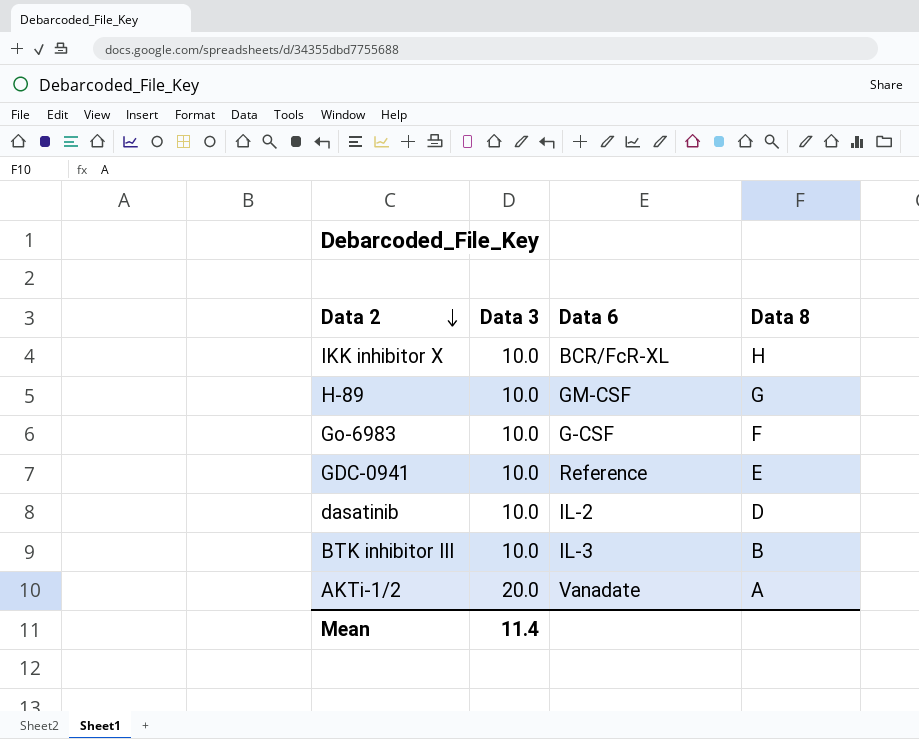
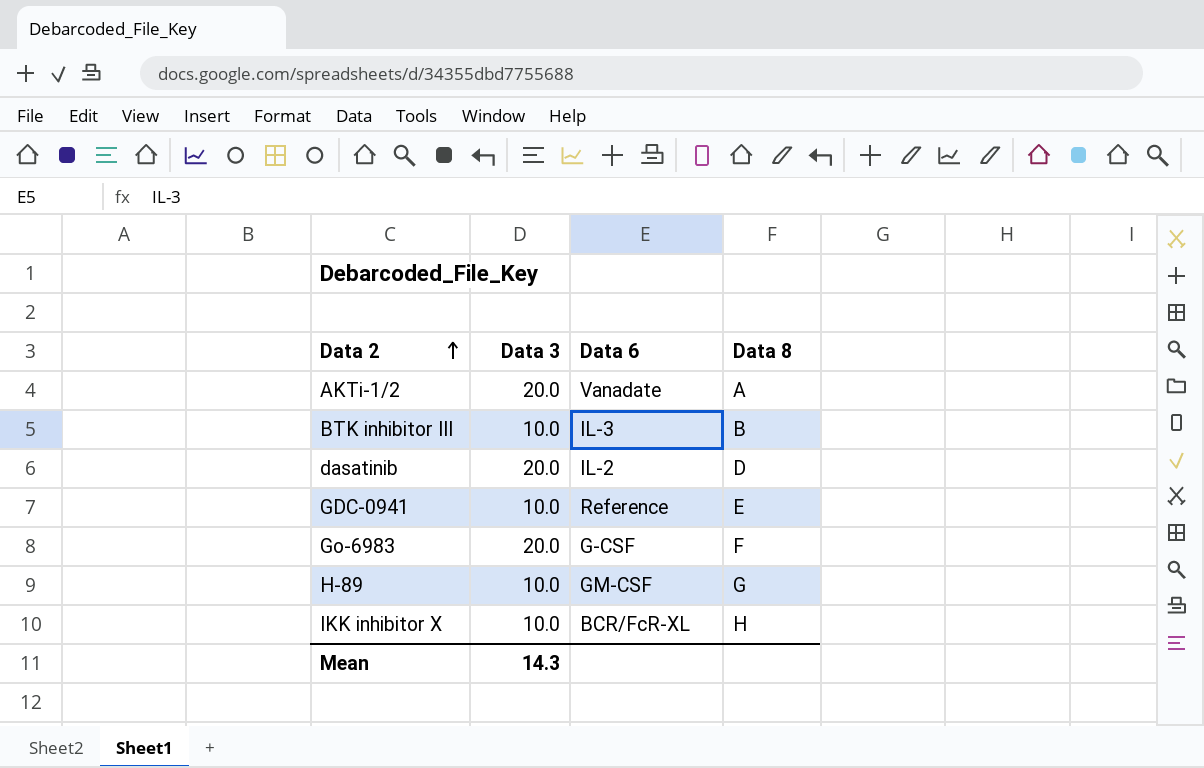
row order: Data 2 descending -> Data 2 ascending
dasatinib | Data 3: 10.0 -> 20.0
Go-6983 | Data 3: 10.0 -> 20.0
Mean | Data 3: 11.4 -> 14.3

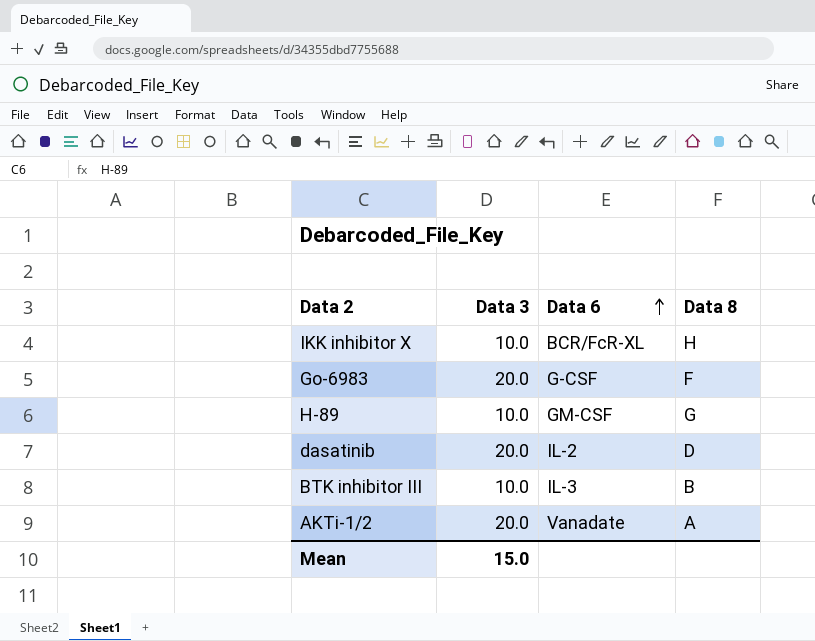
row order: Data 2 ascending -> Data 6 ascending
row GDC-0941: 10.0 | Reference | E -> none
Mean | Data 3: 14.3 -> 15.0

